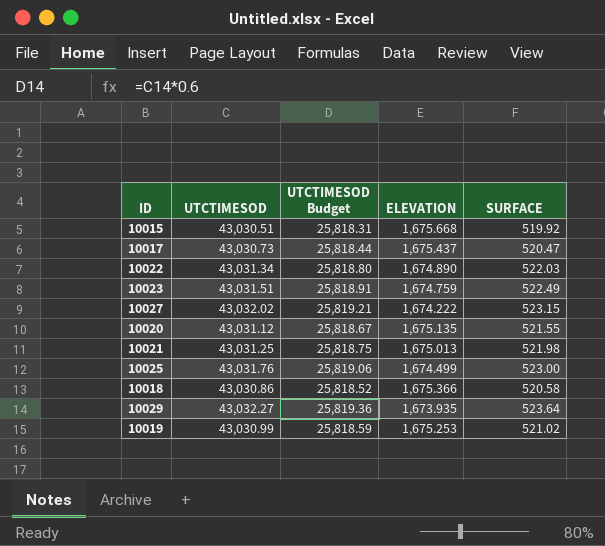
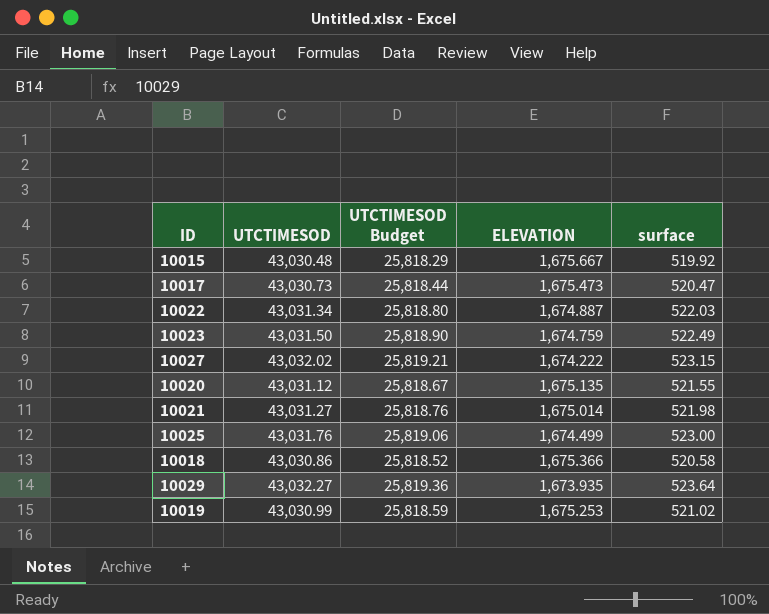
column name: SURFACE -> surface
10015 | UTCTIMESOD: 43,030.51 -> 43,030.48
10015 | UTCTIMESOD Budget: 25,818.31 -> 25,818.29
10015 | ELEVATION: 1,675.668 -> 1,675.667
10017 | ELEVATION: 1,675.437 -> 1,675.473
10022 | ELEVATION: 1,674.890 -> 1,674.887
10023 | UTCTIMESOD: 43,031.51 -> 43,031.50
10023 | UTCTIMESOD Budget: 25,818.91 -> 25,818.90
10021 | UTCTIMESOD: 43,031.25 -> 43,031.27
10021 | UTCTIMESOD Budget: 25,818.75 -> 25,818.76
10021 | ELEVATION: 1,675.013 -> 1,675.014

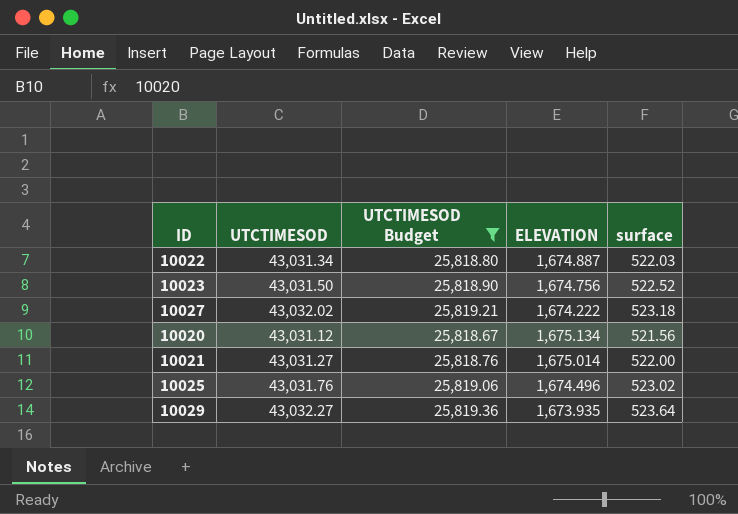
filter: none -> UTCTIMESOD Budget >= 25,818.67
10023 | ELEVATION: 1,674.759 -> 1,674.756
10023 | surface: 522.49 -> 522.52
10027 | surface: 523.15 -> 523.18
10020 | ELEVATION: 1,675.135 -> 1,675.134
10020 | surface: 521.55 -> 521.56
10021 | surface: 521.98 -> 522.00
10025 | ELEVATION: 1,674.499 -> 1,674.496
10025 | surface: 523.00 -> 523.02

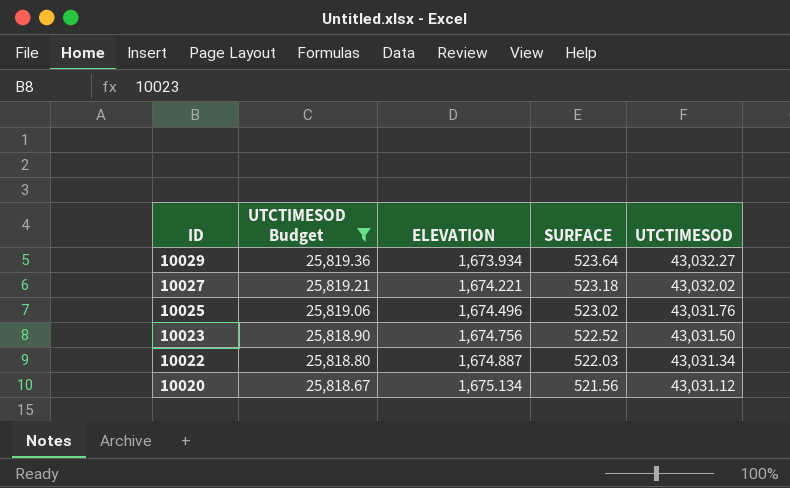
row order: none -> ID descending
column name: surface -> SURFACE
column UTCTIMESOD | position: 2 -> 5
row 10021: 43,031.27 | 25,818.76 | 1,675.014 | 522.00 -> none
10029 | ELEVATION: 1,673.935 -> 1,673.934
10027 | ELEVATION: 1,674.222 -> 1,674.221

